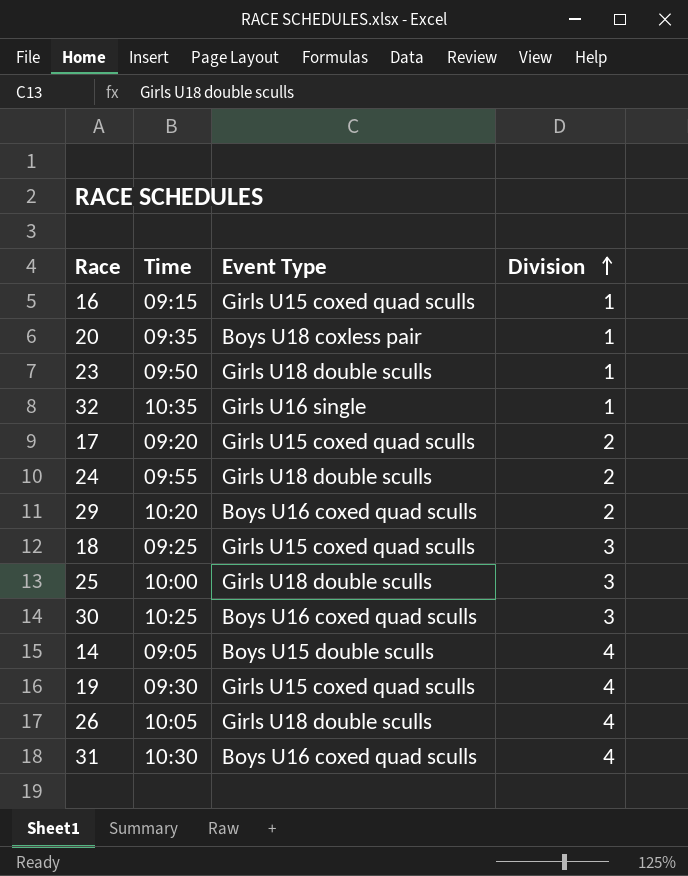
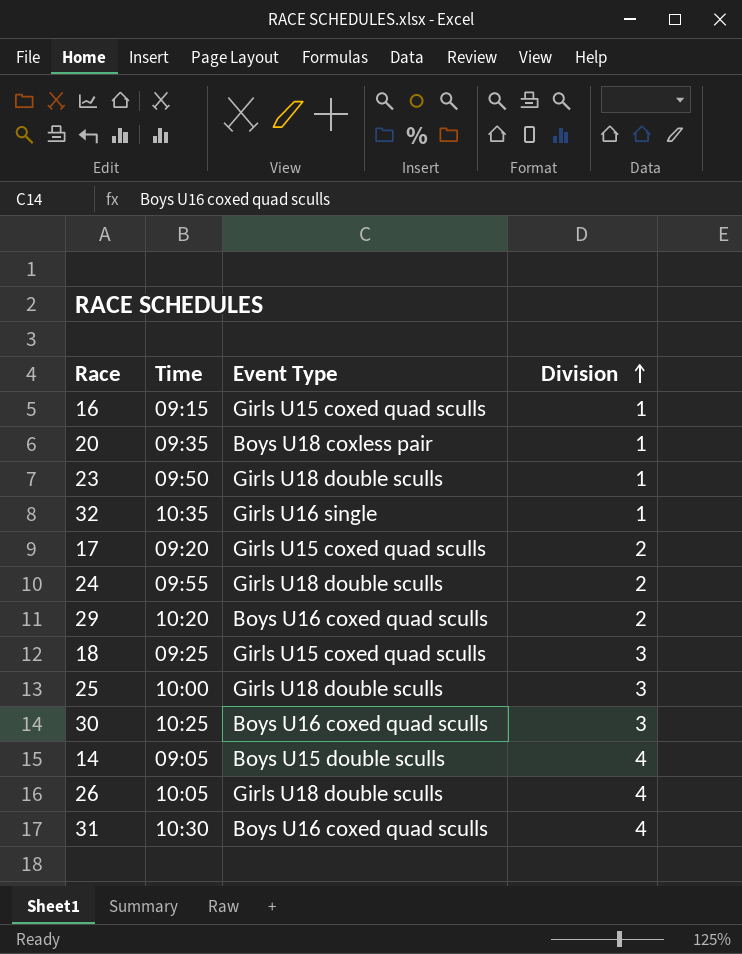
row 19: 09:30 | Girls U15 coxed quad sculls | 4 -> none

